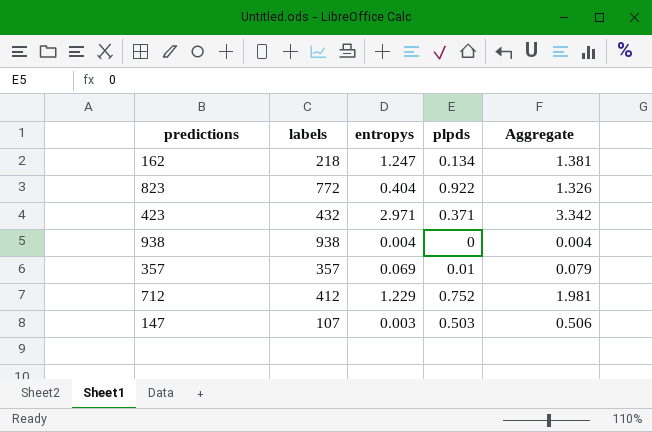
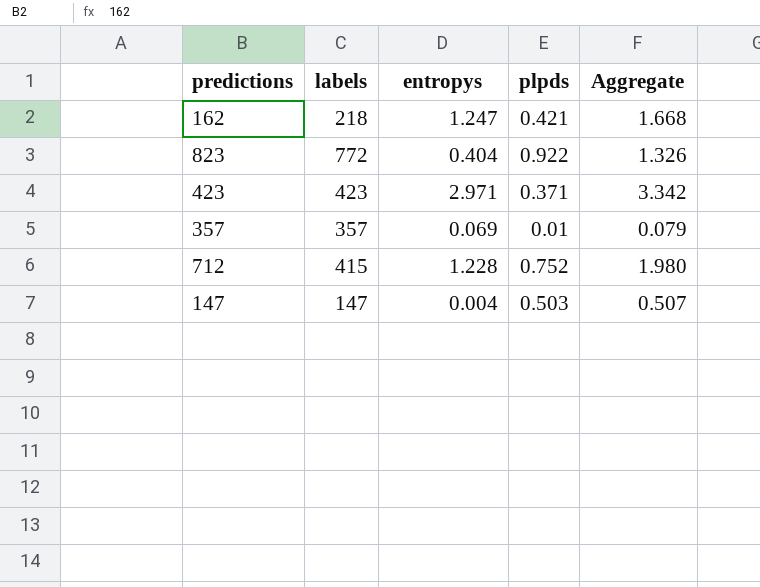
row 938: 938 | 0.004 | 0 | 0.004 -> none
162 | plpds: 0.134 -> 0.421
162 | Aggregate: 1.381 -> 1.668
423 | labels: 432 -> 423
712 | labels: 412 -> 415
712 | entropys: 1.229 -> 1.228
712 | Aggregate: 1.981 -> 1.980
147 | labels: 107 -> 147
147 | entropys: 0.003 -> 0.004
147 | Aggregate: 0.506 -> 0.507

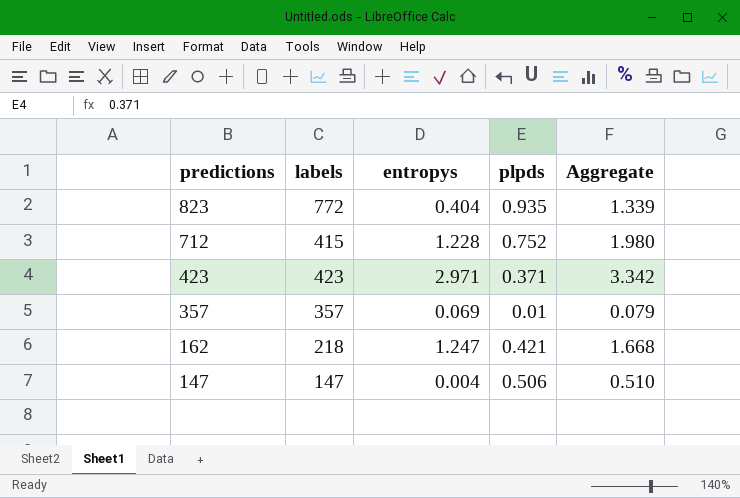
row order: none -> predictions descending
823 | plpds: 0.922 -> 0.935
823 | Aggregate: 1.326 -> 1.339
147 | plpds: 0.503 -> 0.506
147 | Aggregate: 0.507 -> 0.510

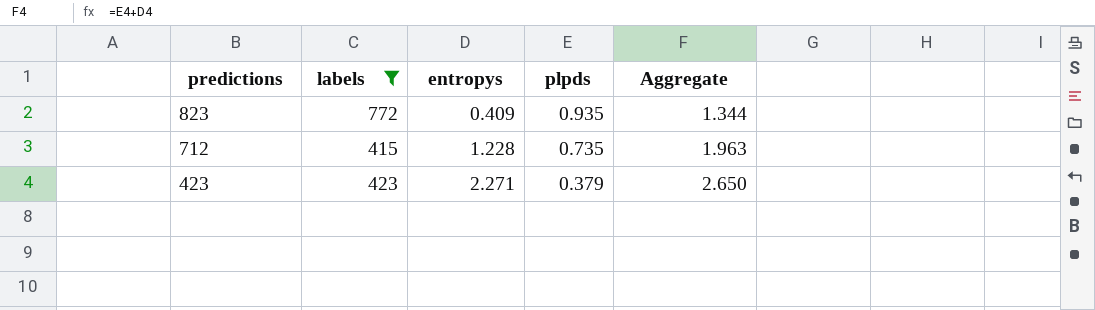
filter: none -> labels >= 415
823 | entropys: 0.404 -> 0.409
823 | Aggregate: 1.339 -> 1.344
712 | plpds: 0.752 -> 0.735
712 | Aggregate: 1.980 -> 1.963
423 | entropys: 2.971 -> 2.271
423 | plpds: 0.371 -> 0.379
423 | Aggregate: 3.342 -> 2.650

